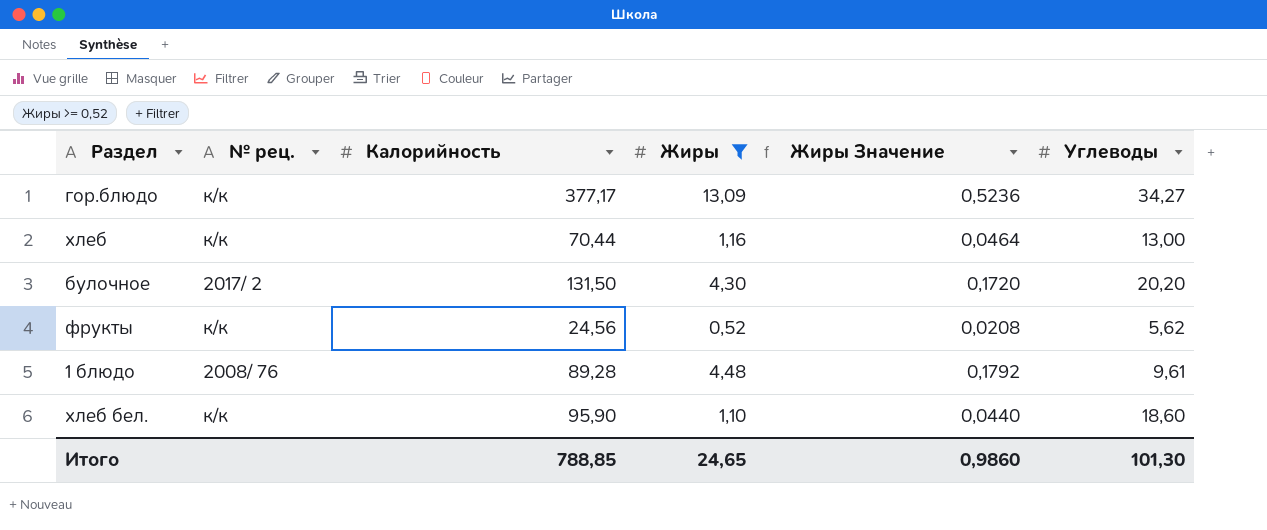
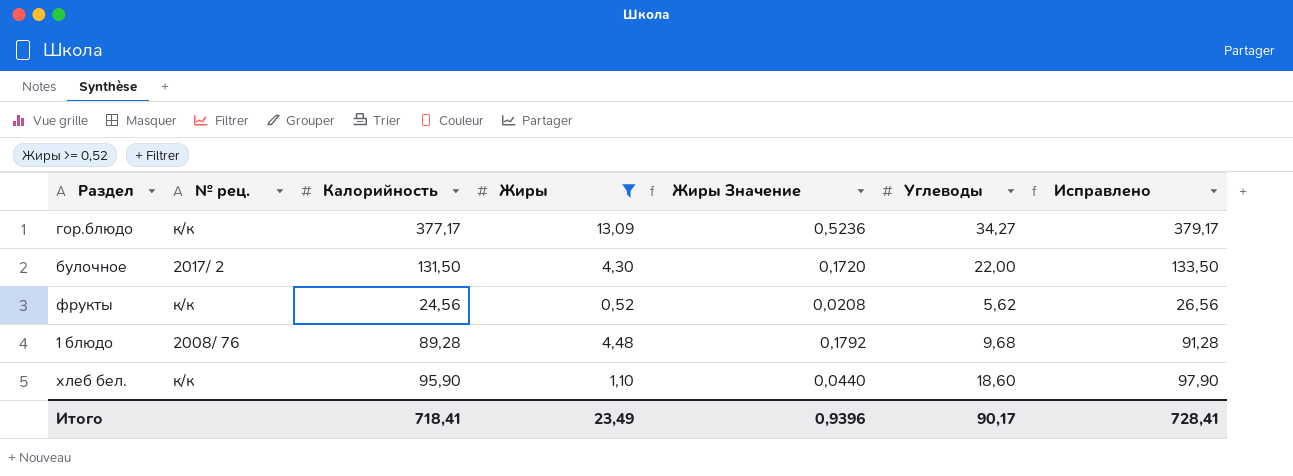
column Исправлено | formula: none -> [Калорийность] + 2
row хлеб: к/к | 70,44 | 1,16 | 0,0464 | 13,00 -> none
булочное | Углеводы: 20,20 -> 22,00
1 блюдо | Углеводы: 9,61 -> 9,68
Итого | Калорийность: 788,85 -> 718,41
Итого | Жиры: 24,65 -> 23,49
Итого | Жиры Значение: 0,9860 -> 0,9396
Итого | Углеводы: 101,30 -> 90,17

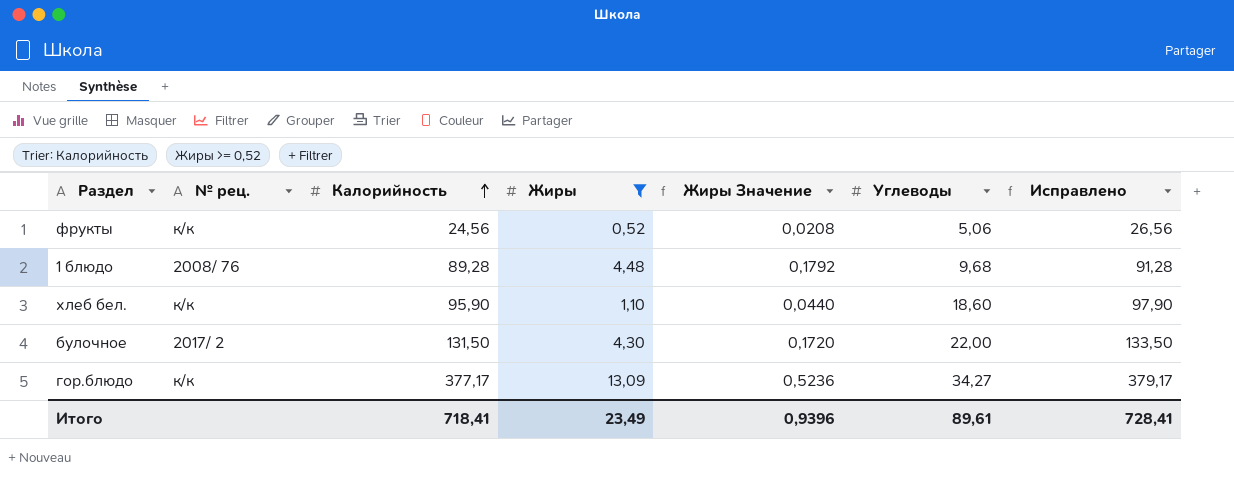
row order: none -> Калорийность ascending
фрукты | Углеводы: 5,62 -> 5,06
Итого | Углеводы: 90,17 -> 89,61

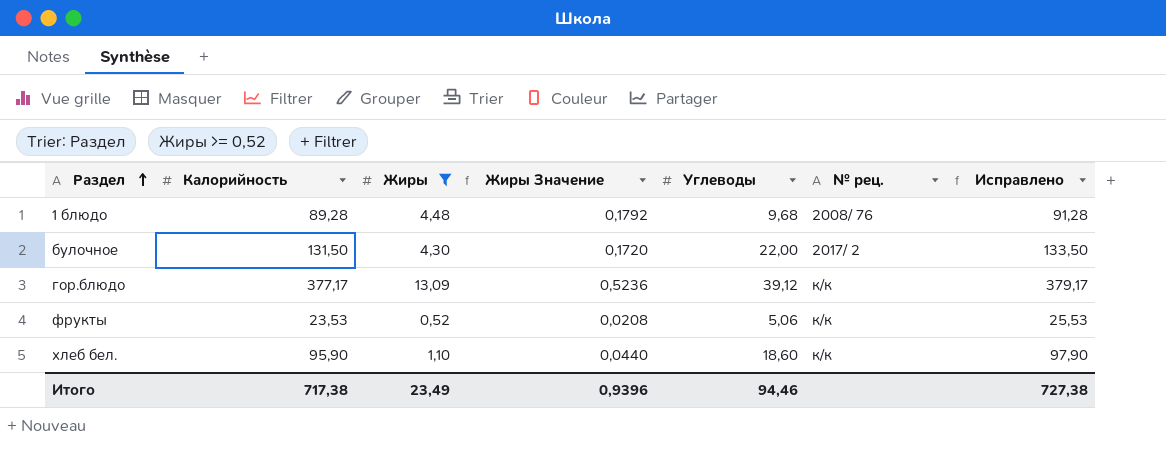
row order: Калорийность ascending -> Раздел ascending
column № рец. | position: 2 -> 6
гор.блюдо | Углеводы: 34,27 -> 39,12
фрукты | Калорийность: 24,56 -> 23,53
фрукты | Исправлено: 26,56 -> 25,53
Итого | Калорийность: 718,41 -> 717,38
Итого | Углеводы: 89,61 -> 94,46
Итого | Исправлено: 728,41 -> 727,38

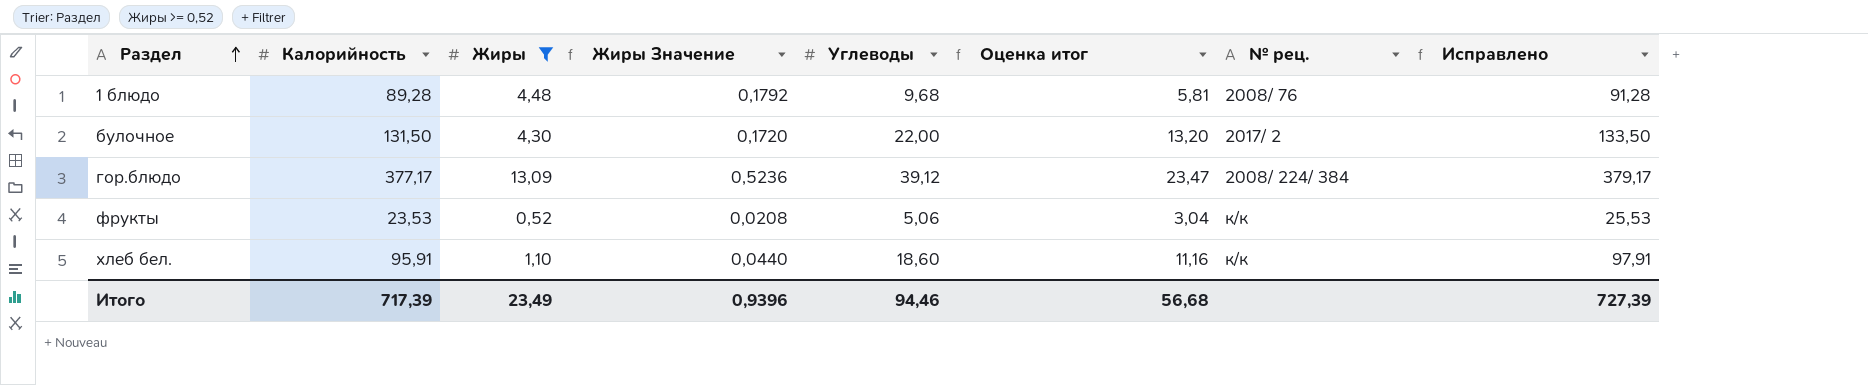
column Оценка итог | formula: none -> [Углеводы] * 0,6
гор.блюдо | № рец.: к/к -> 2008/ 224/ 384
хлеб бел. | Калорийность: 95,90 -> 95,91
хлеб бел. | Исправлено: 97,90 -> 97,91
Итого | Калорийность: 717,38 -> 717,39
Итого | Исправлено: 727,38 -> 727,39

